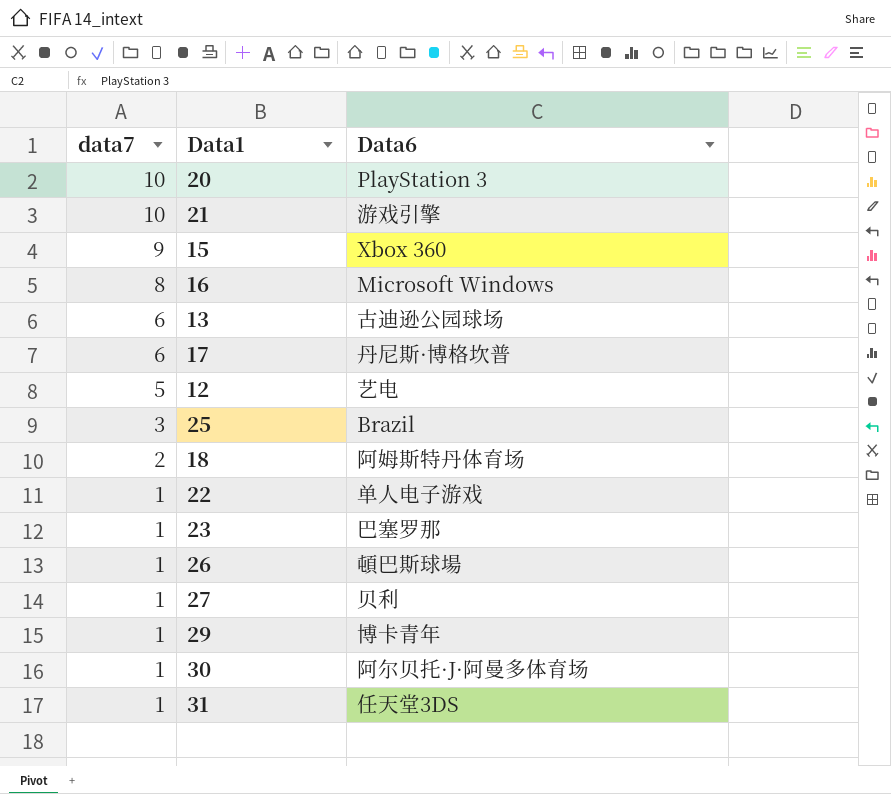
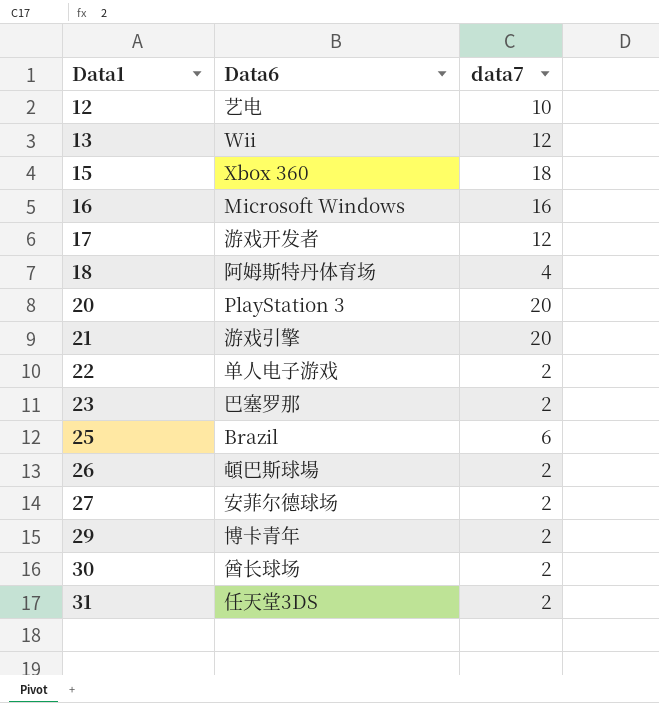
row order: data7 descending -> Data1 ascending
column data7 | position: 1 -> 3
12 | data7: 5 -> 10
13 | Data6: 古迪逊公园球场 -> Wii
13 | data7: 6 -> 12
15 | data7: 9 -> 18
16 | data7: 8 -> 16
17 | Data6: 丹尼斯·博格坎普 -> 游戏开发者
17 | data7: 6 -> 12
18 | data7: 2 -> 4
20 | data7: 10 -> 20
21 | data7: 10 -> 20
22 | data7: 1 -> 2
23 | data7: 1 -> 2
25 | data7: 3 -> 6
26 | data7: 1 -> 2
27 | Data6: 贝利 -> 安菲尔德球场
27 | data7: 1 -> 2
29 | data7: 1 -> 2
30 | Data6: 阿尔贝托·J·阿曼多体育场 -> 酋长球场
30 | data7: 1 -> 2
31 | data7: 1 -> 2

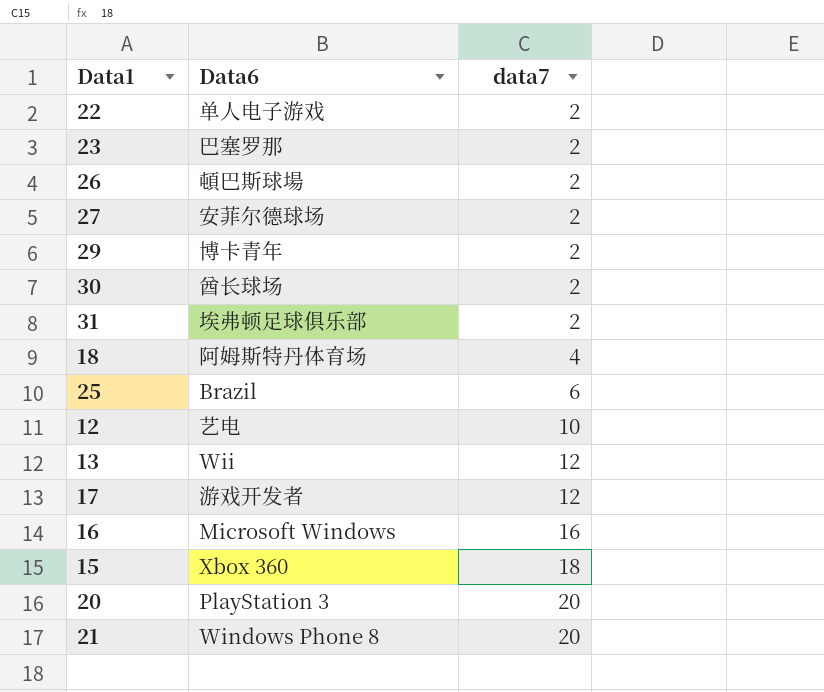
row order: Data1 ascending -> data7 ascending
31 | Data6: 任天堂3DS -> 埃弗顿足球俱乐部
21 | Data6: 游戏引擎 -> Windows Phone 8

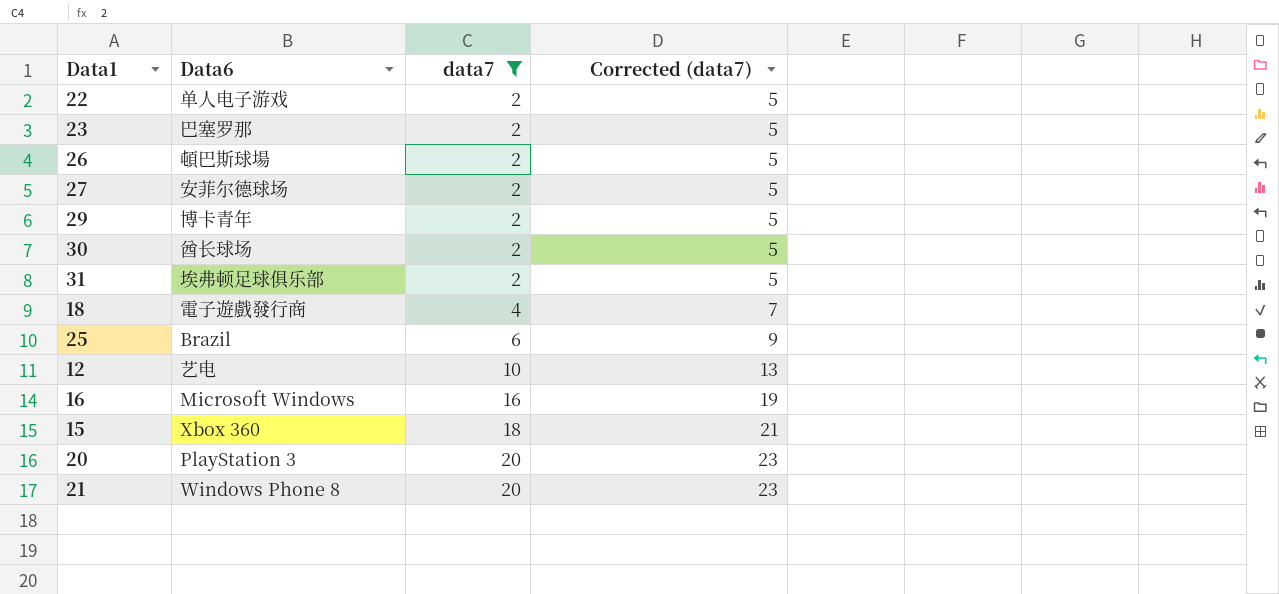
filter: none -> data7 != 12
column Corrected (data7) | formula: none -> [data7] + 3
18 | Data6: 阿姆斯特丹体育场 -> 電子遊戲發行商

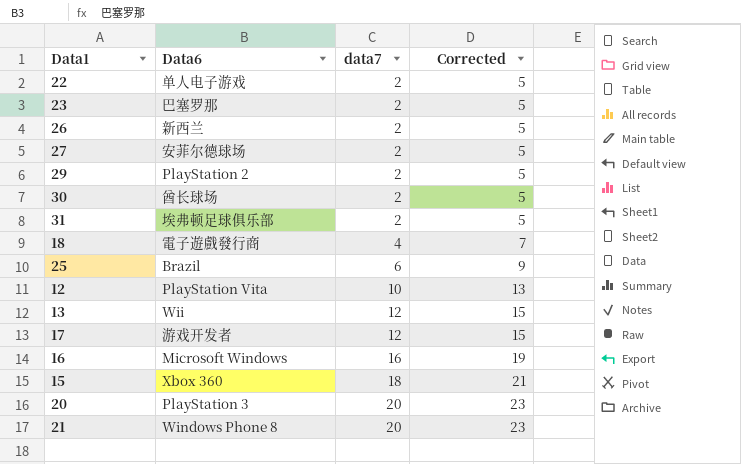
filter: data7 != 12 -> none
column name: Corrected (data7) -> Corrected
26 | Data6: 頓巴斯球場 -> 新西兰
29 | Data6: 博卡青年 -> PlayStation 2
12 | Data6: 艺电 -> PlayStation Vita

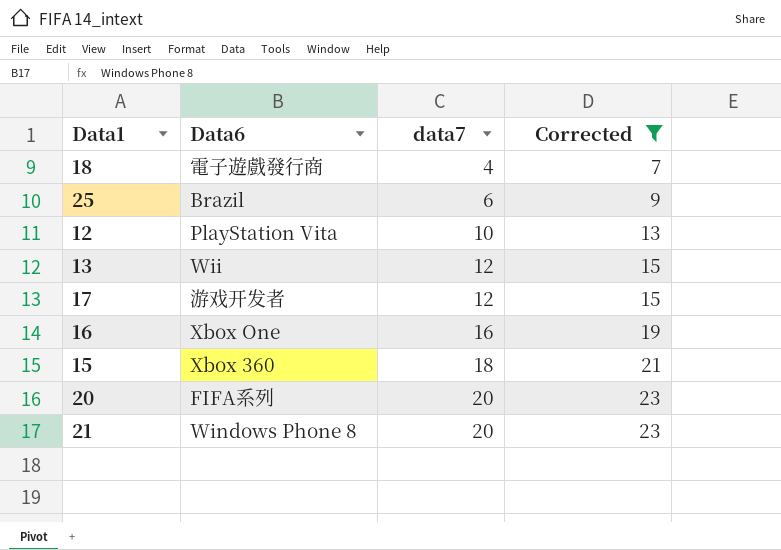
filter: none -> Corrected != 5
16 | Data6: Microsoft Windows -> Xbox One
20 | Data6: PlayStation 3 -> FIFA系列

